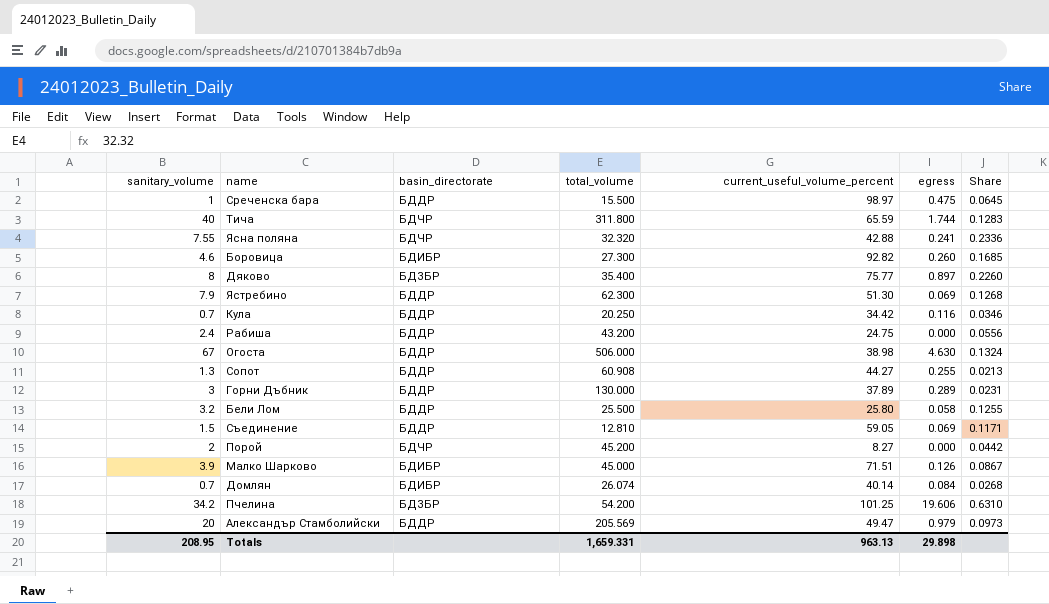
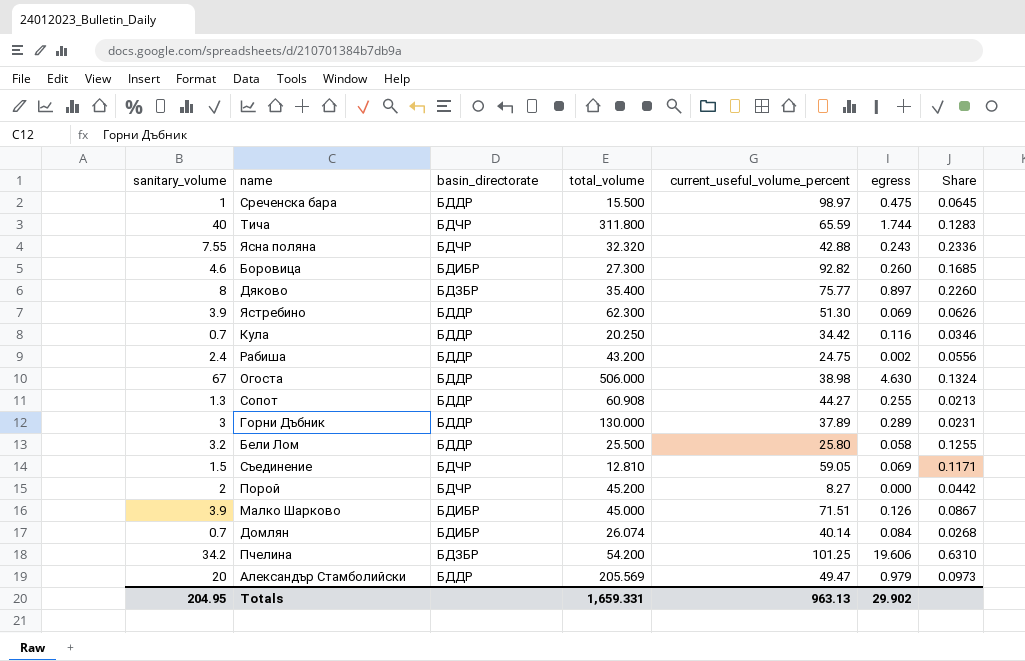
Ясна поляна | egress: 0.241 -> 0.243
Ястребино | sanitary_volume: 7.9 -> 3.9
Ястребино | Share: 0.1268 -> 0.0626
Рабиша | egress: 0.000 -> 0.002
Съединение | basin_directorate: БДДР -> БДЧР
Totals | sanitary_volume: 208.95 -> 204.95
Totals | egress: 29.898 -> 29.902

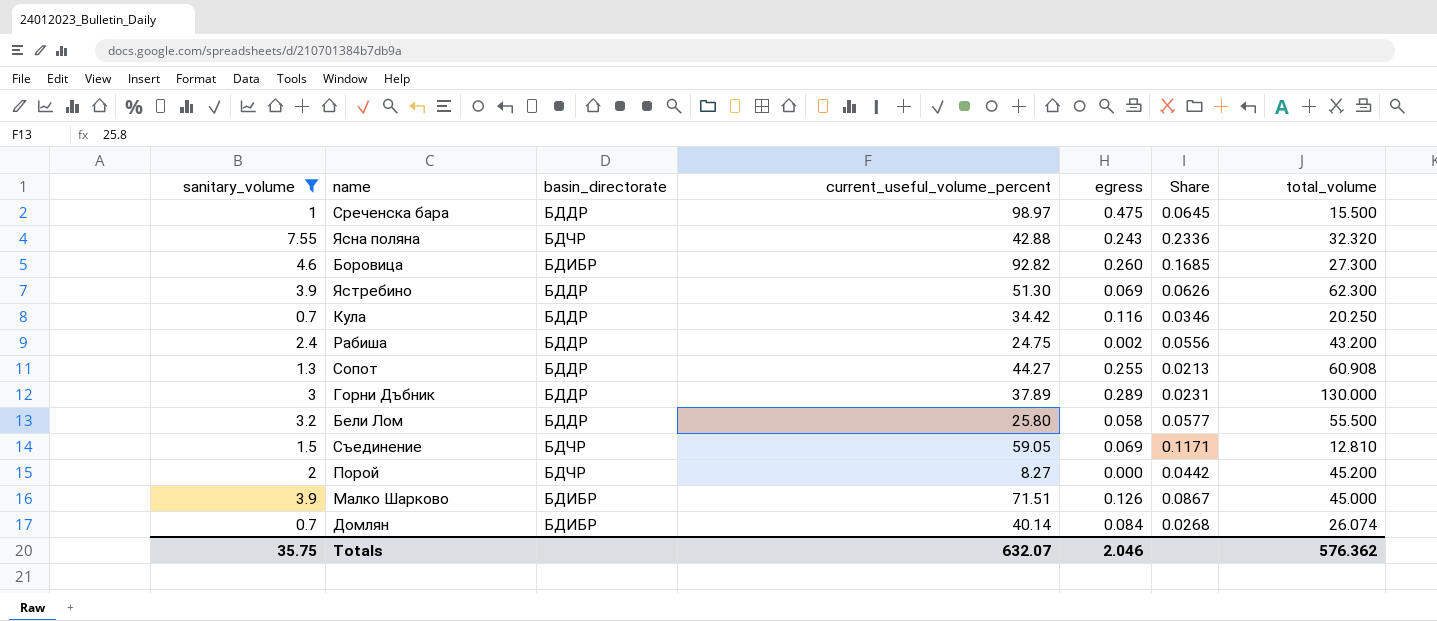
filter: none -> sanitary_volume <= 7.55
column total_volume | position: 4 -> 7
Бели Лом | Share: 0.1255 -> 0.0577
Бели Лом | total_volume: 25.500 -> 55.500
Totals | sanitary_volume: 204.95 -> 35.75
Totals | current_useful_volume_percent: 963.13 -> 632.07
Totals | egress: 29.902 -> 2.046
Totals | total_volume: 1,659.331 -> 576.362

